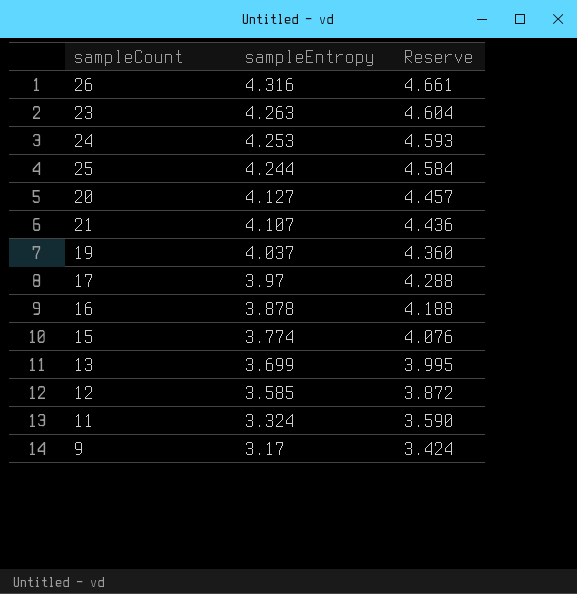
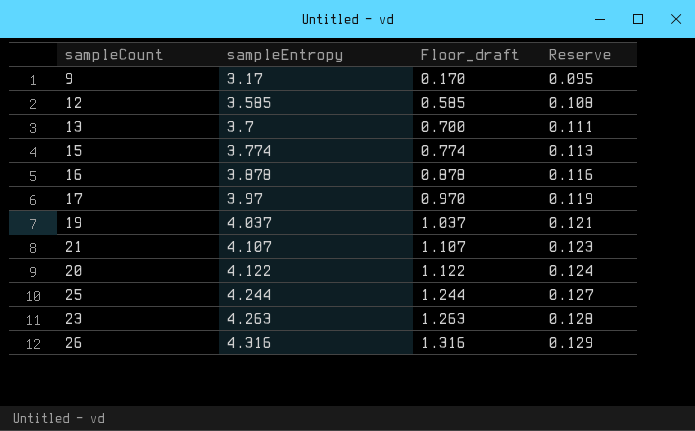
row order: sampleEntropy descending -> sampleEntropy ascending
column Floor_draft | formula: none -> [sampleEntropy] - 3
column Reserve | formula: [sampleEntropy] * 1.08 -> [sampleEntropy] * 0.03
row 24: 4.253 | 4.593 -> none
row 11: 3.324 | 3.590 -> none
13 | sampleEntropy: 3.699 -> 3.7
20 | sampleEntropy: 4.127 -> 4.122

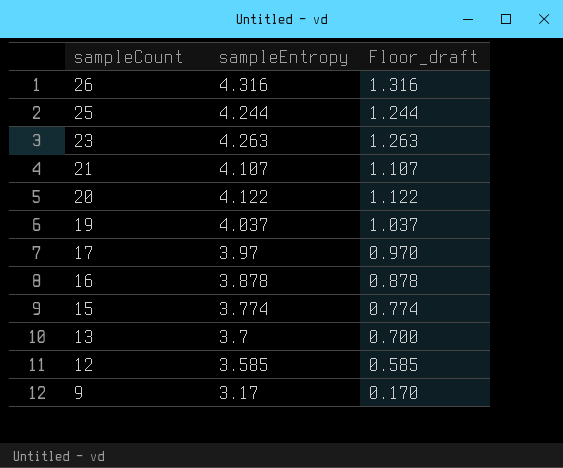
row order: sampleEntropy ascending -> sampleCount descending
column Reserve | formula: [sampleEntropy] * 0.03 -> none

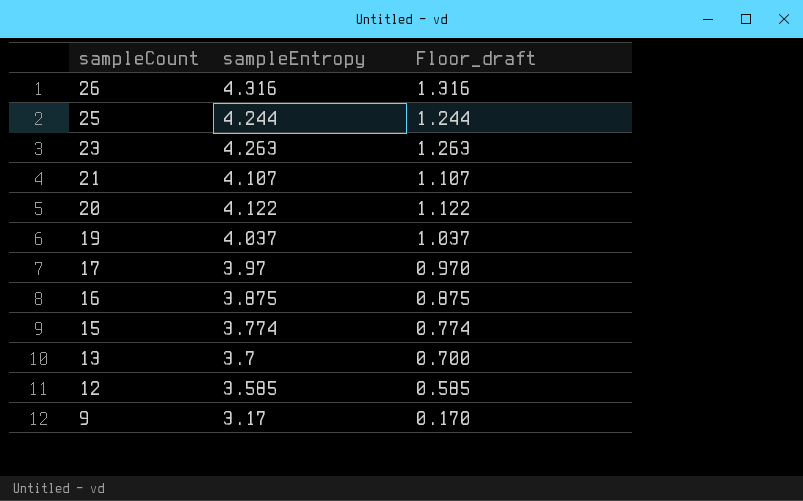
16 | sampleEntropy: 3.878 -> 3.875
16 | Floor_draft: 0.878 -> 0.875

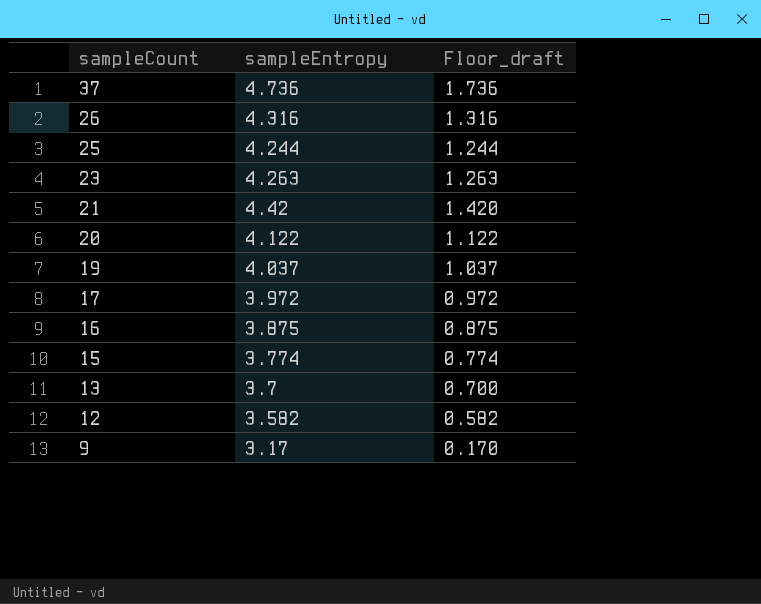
row 37: none -> 4.736 | 1.736
21 | sampleEntropy: 4.107 -> 4.42
21 | Floor_draft: 1.107 -> 1.420
17 | sampleEntropy: 3.97 -> 3.972
17 | Floor_draft: 0.970 -> 0.972
12 | sampleEntropy: 3.585 -> 3.582
12 | Floor_draft: 0.585 -> 0.582

